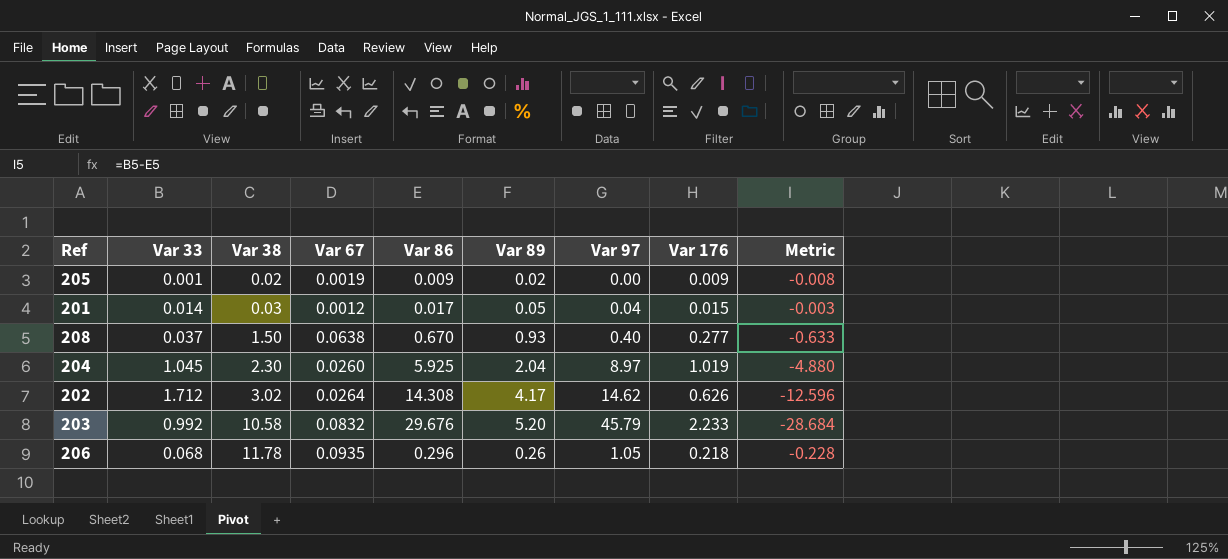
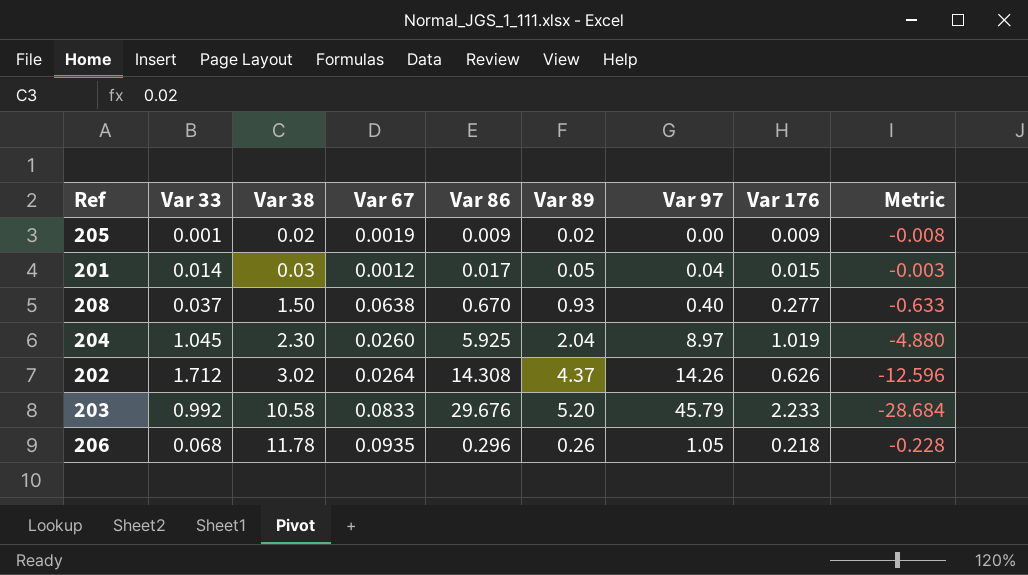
202 | Var 89: 4.17 -> 4.37
202 | Var 97: 14.62 -> 14.26
203 | Var 67: 0.0832 -> 0.0833

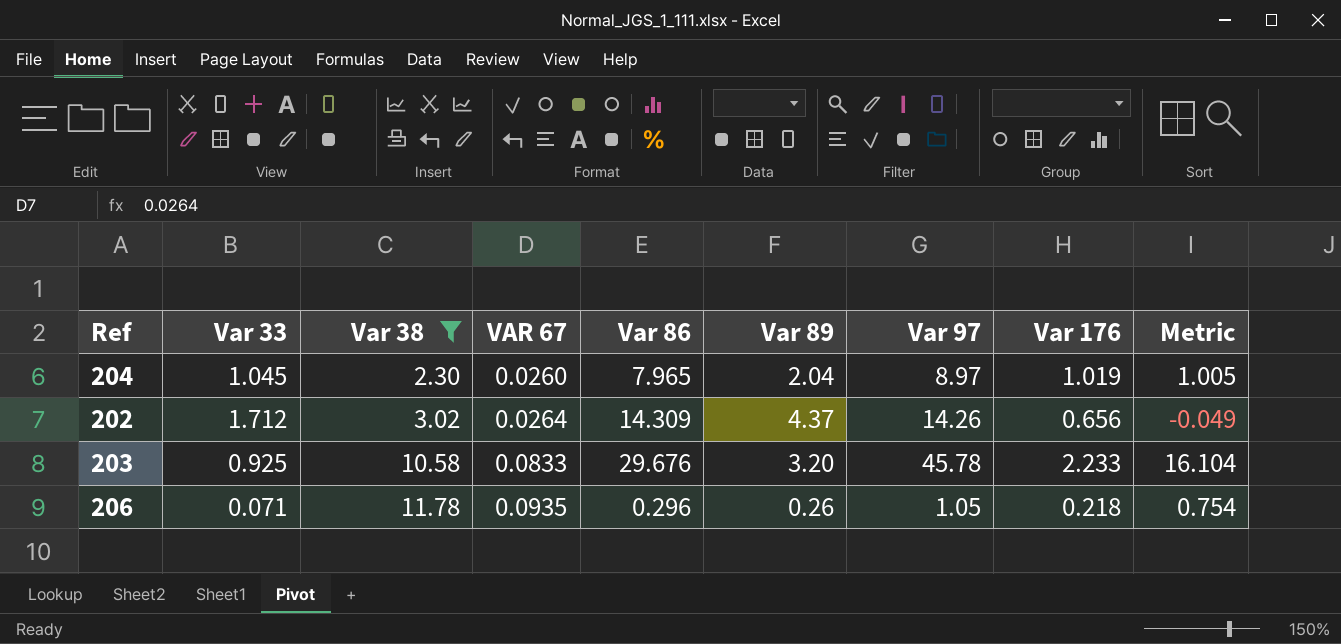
filter: none -> Var 38 >= 2.30
column name: Var 67 -> VAR 67
column Metric | formula: [Var 33] - [Var 86] -> [Var 97] - [Var 86]
204 | Var 86: 5.925 -> 7.965
202 | Var 86: 14.308 -> 14.309
202 | Var 176: 0.626 -> 0.656
203 | Var 33: 0.992 -> 0.925
203 | Var 89: 5.20 -> 3.20
203 | Var 97: 45.79 -> 45.78
206 | Var 33: 0.068 -> 0.071

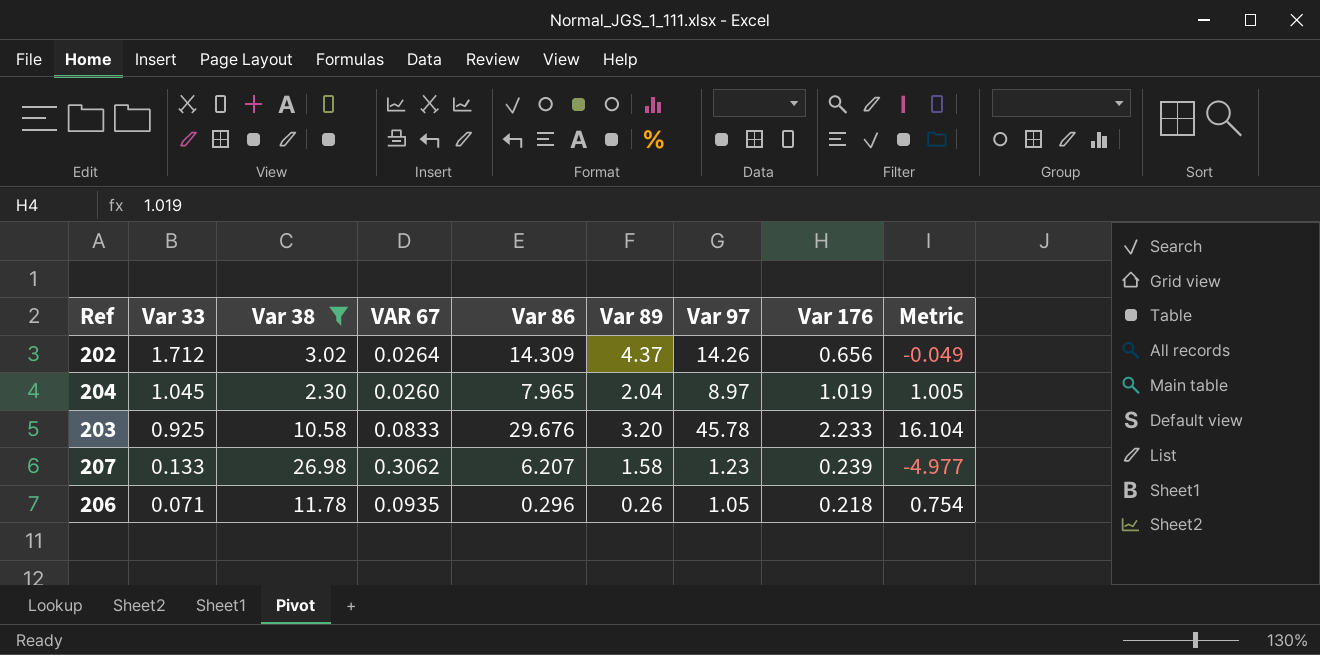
row order: Var 38 ascending -> Var 33 descending
row 207: none -> 0.133 | 26.98 | 0.3062 | 6.207 | 1.58 | 1.23 | 0.239 | -4.977

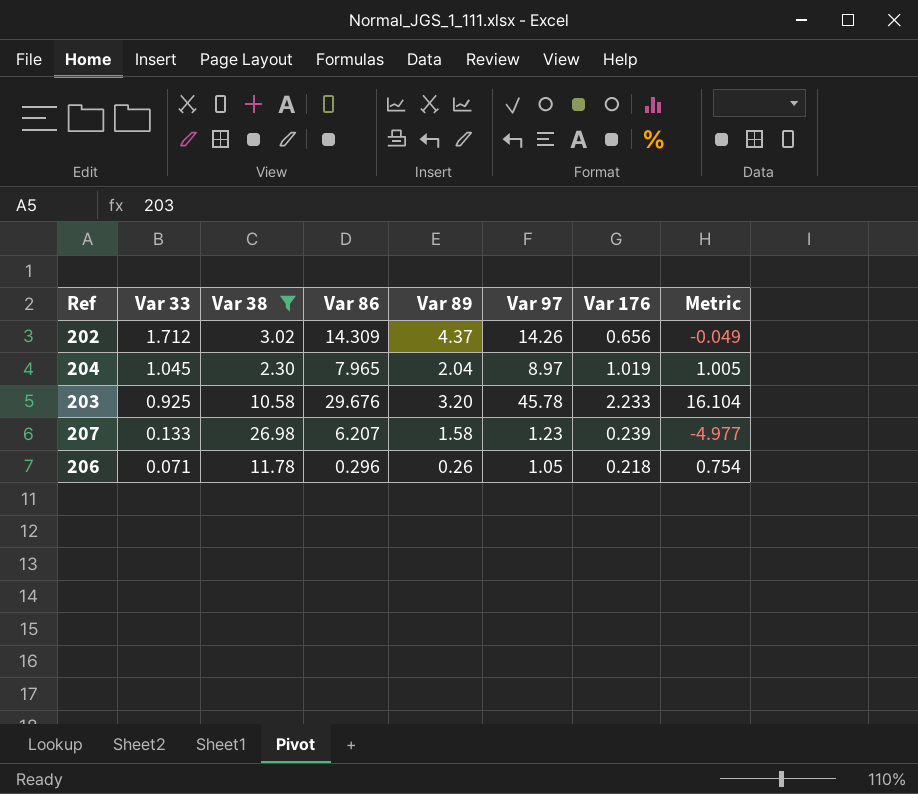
column VAR 67 | position: 4 -> none

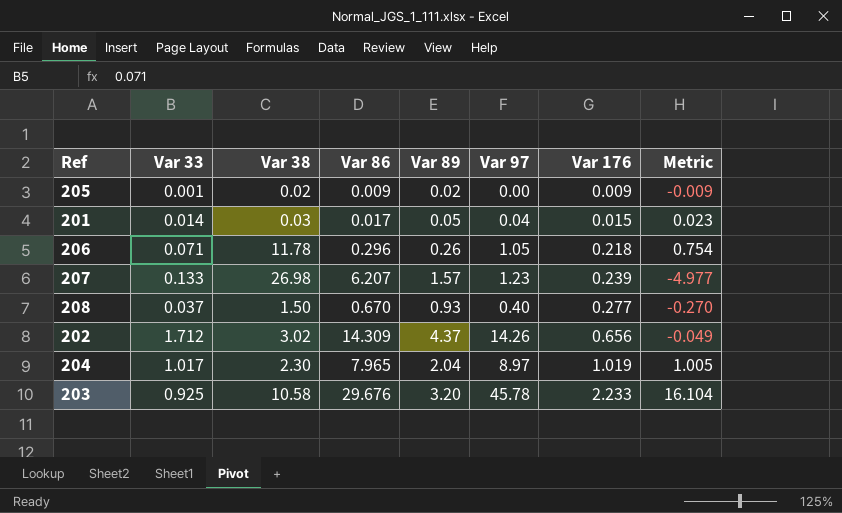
filter: Var 38 >= 2.30 -> none
row order: Var 33 descending -> Var 176 ascending
207 | Var 89: 1.58 -> 1.57
204 | Var 33: 1.045 -> 1.017

